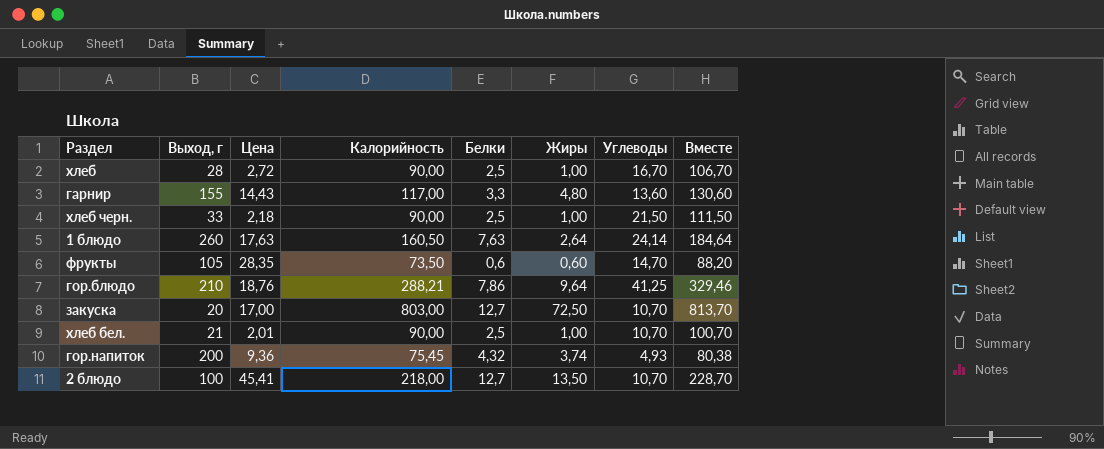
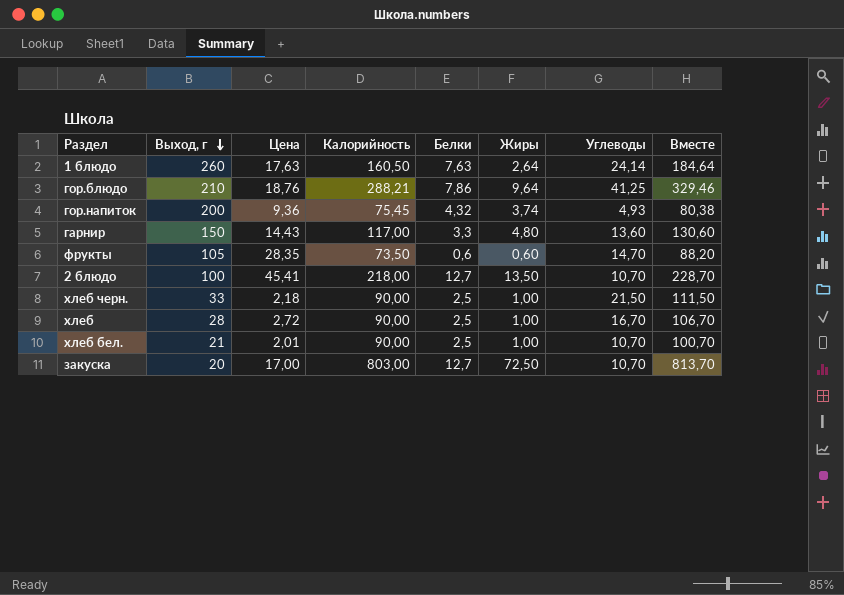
row order: none -> Выход, г descending
гарнир | Выход, г: 155 -> 150

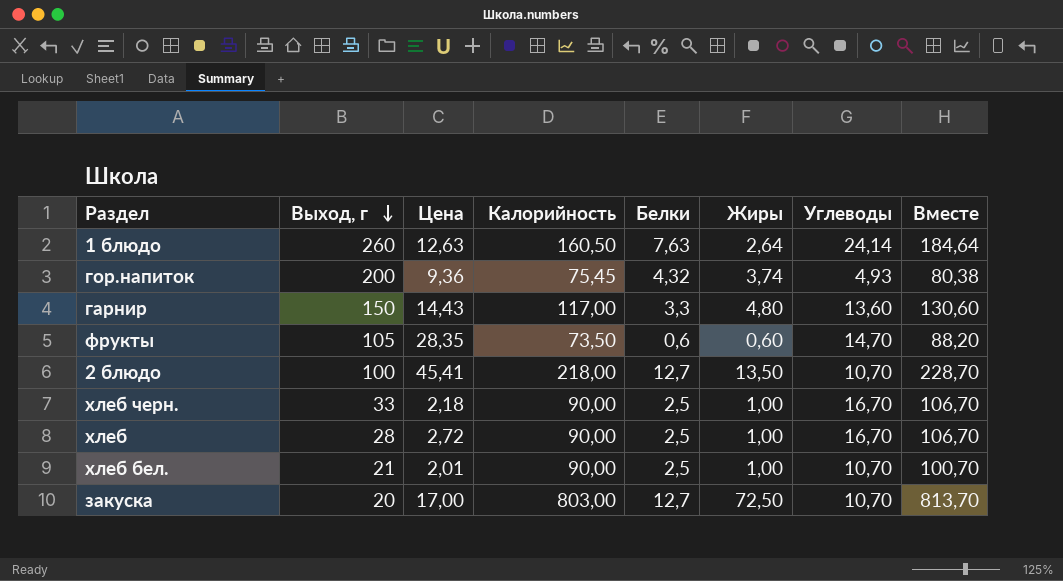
row гор.блюдо: 210 | 18,76 | 288,21 | 7,86 | 9,64 | 41,25 | 329,46 -> none
1 блюдо | Цена: 17,63 -> 12,63
хлеб черн. | Углеводы: 21,50 -> 16,70
хлеб черн. | Вместе: 111,50 -> 106,70

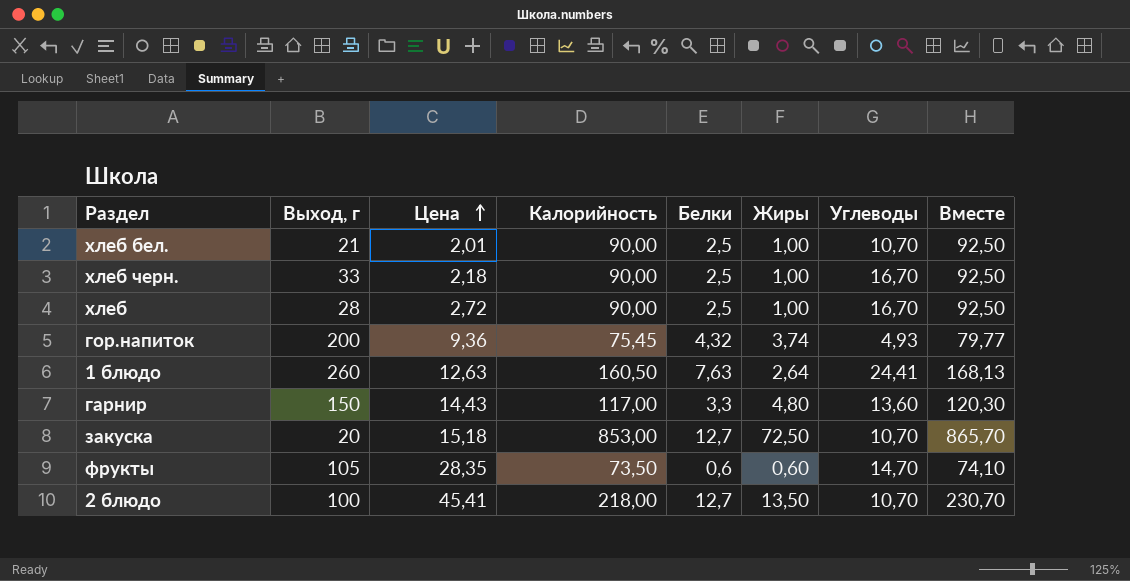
row order: Выход, г descending -> Цена ascending
column Вместе | formula: [Калорийность] + [Углеводы] -> [Калорийность] + [Белки]
1 блюдо | Углеводы: 24,14 -> 24,41
закуска | Цена: 17,00 -> 15,18
закуска | Калорийность: 803,00 -> 853,00

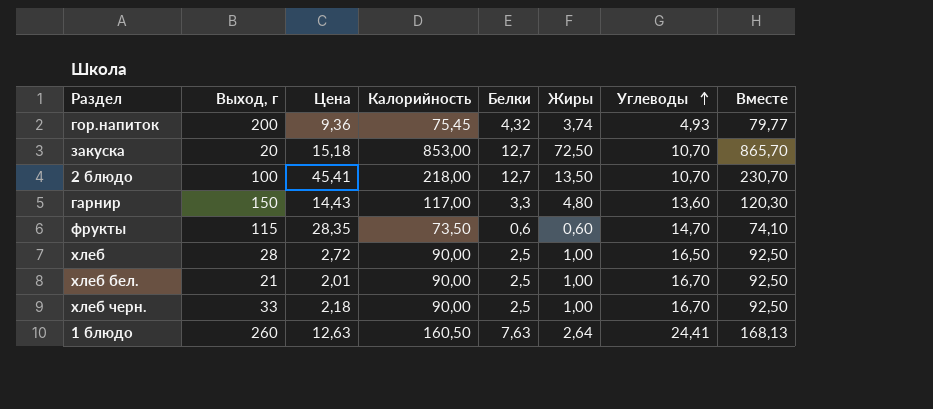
row order: Цена ascending -> Углеводы ascending
фрукты | Выход, г: 105 -> 115
хлеб | Углеводы: 16,70 -> 16,50
хлеб бел. | Углеводы: 10,70 -> 16,70

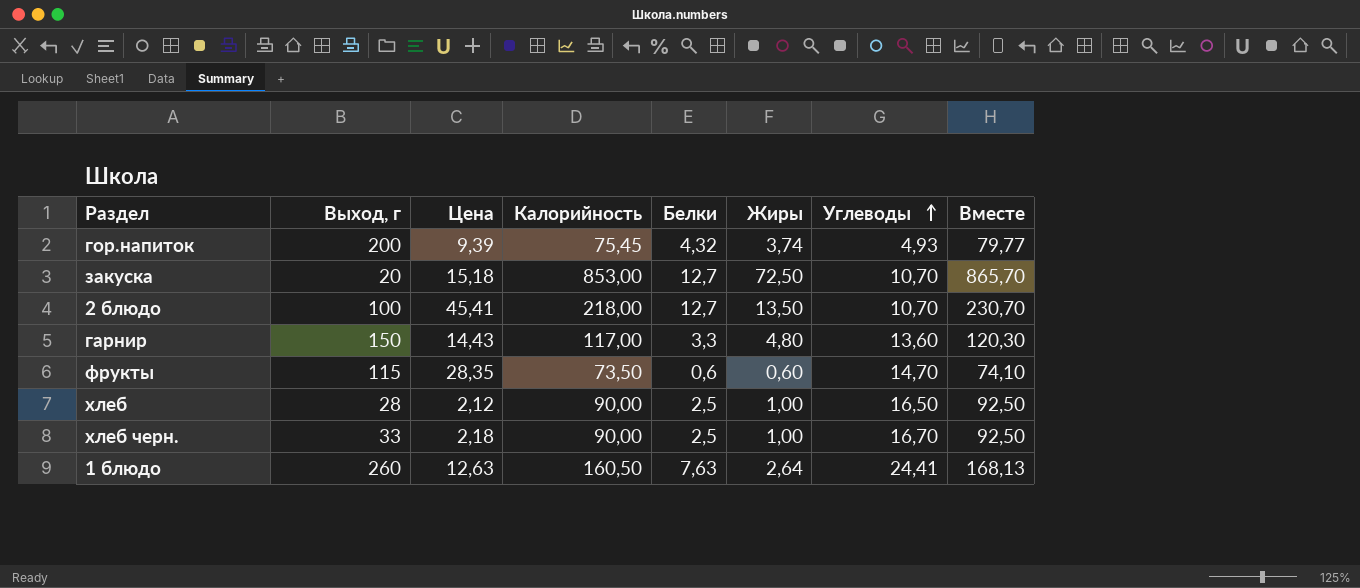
row хлеб бел.: 21 | 2,01 | 90,00 | 2,5 | 1,00 | 16,70 | 92,50 -> none
гор.напиток | Цена: 9,36 -> 9,39
хлеб | Цена: 2,72 -> 2,12

